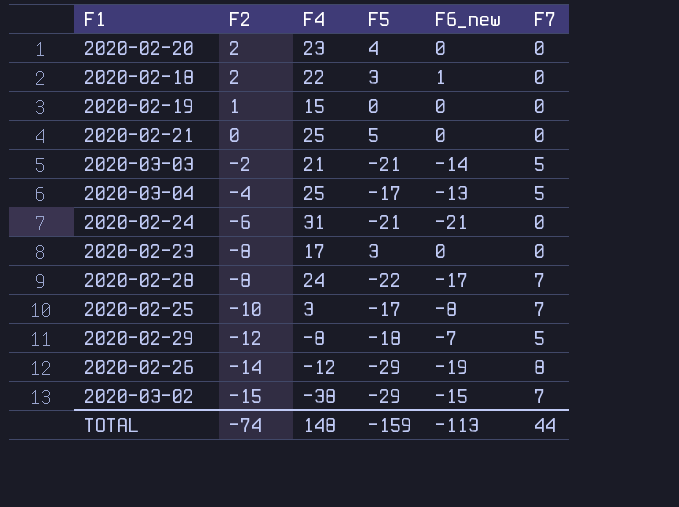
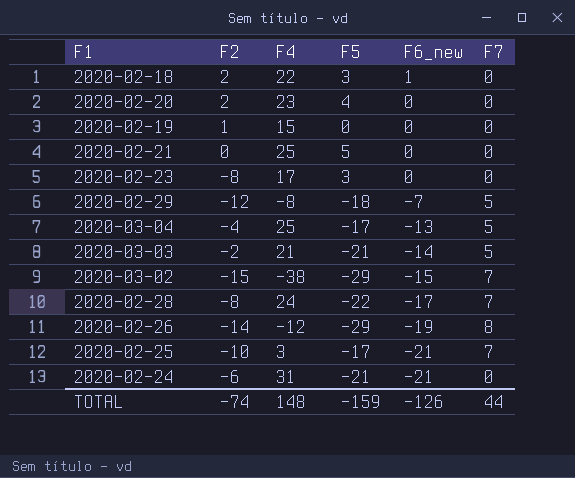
row order: F2 descending -> F6_new descending
2020-02-25 | F6_new: -8 -> -21
TOTAL | F6_new: -113 -> -126

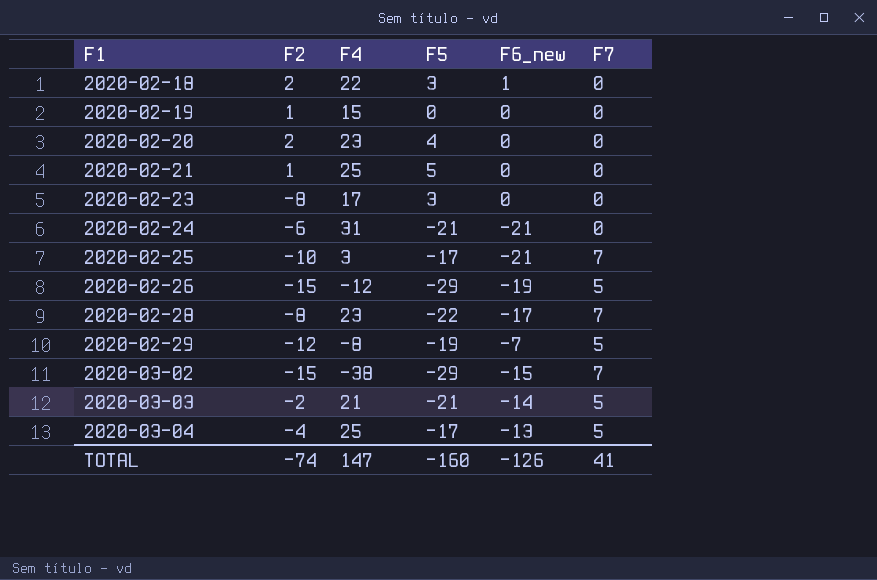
row order: F6_new descending -> F1 ascending
2020-02-21 | F2: 0 -> 1
2020-02-26 | F2: -14 -> -15
2020-02-26 | F7: 8 -> 5
2020-02-28 | F4: 24 -> 23
2020-02-29 | F5: -18 -> -19
TOTAL | F4: 148 -> 147
TOTAL | F5: -159 -> -160
TOTAL | F7: 44 -> 41

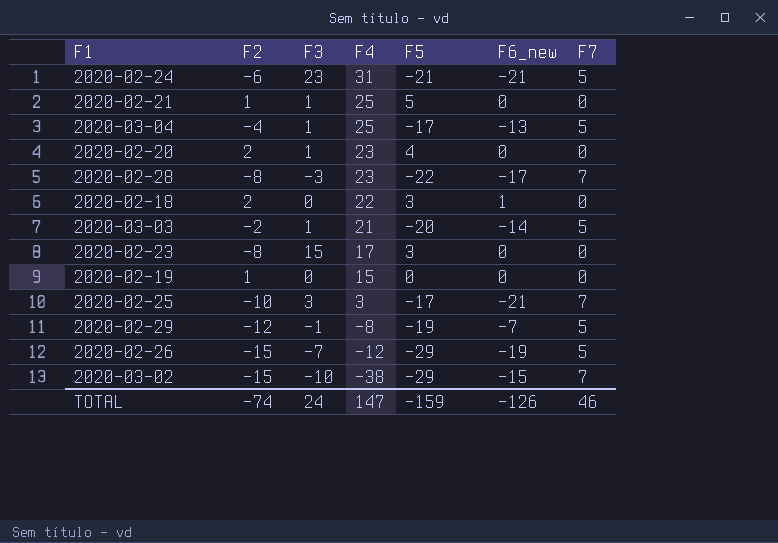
row order: F1 ascending -> F4 descending
column F3 | position: none -> 3
2020-02-24 | F7: 0 -> 5
2020-03-03 | F5: -21 -> -20
TOTAL | F5: -160 -> -159
TOTAL | F7: 41 -> 46

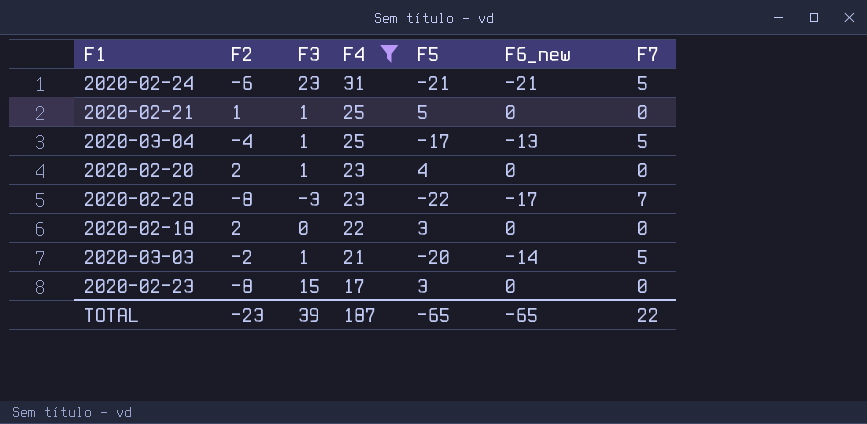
filter: none -> F4 >= 17
2020-02-18 | F6_new: 1 -> 0
TOTAL | F2: -74 -> -23
TOTAL | F3: 24 -> 39
TOTAL | F4: 147 -> 187
TOTAL | F5: -159 -> -65
TOTAL | F6_new: -126 -> -65
TOTAL | F7: 46 -> 22

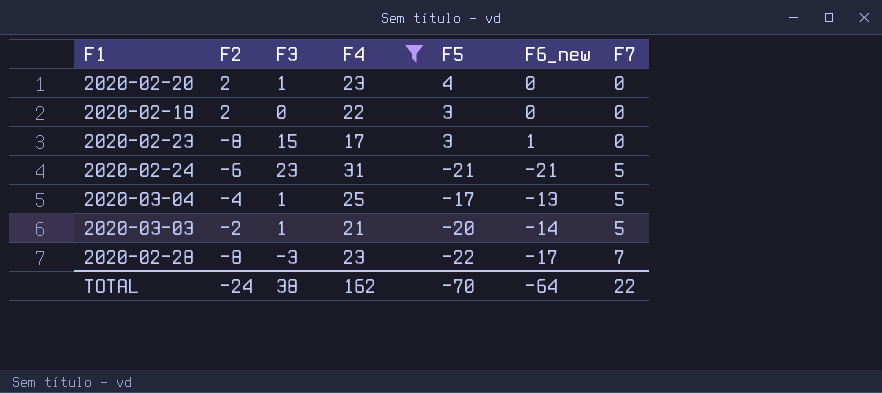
row order: F4 descending -> F7 ascending
row 2020-02-21: 1 | 1 | 25 | 5 | 0 | 0 -> none
2020-02-23 | F6_new: 0 -> 1
TOTAL | F2: -23 -> -24
TOTAL | F3: 39 -> 38
TOTAL | F4: 187 -> 162
TOTAL | F5: -65 -> -70
TOTAL | F6_new: -65 -> -64

